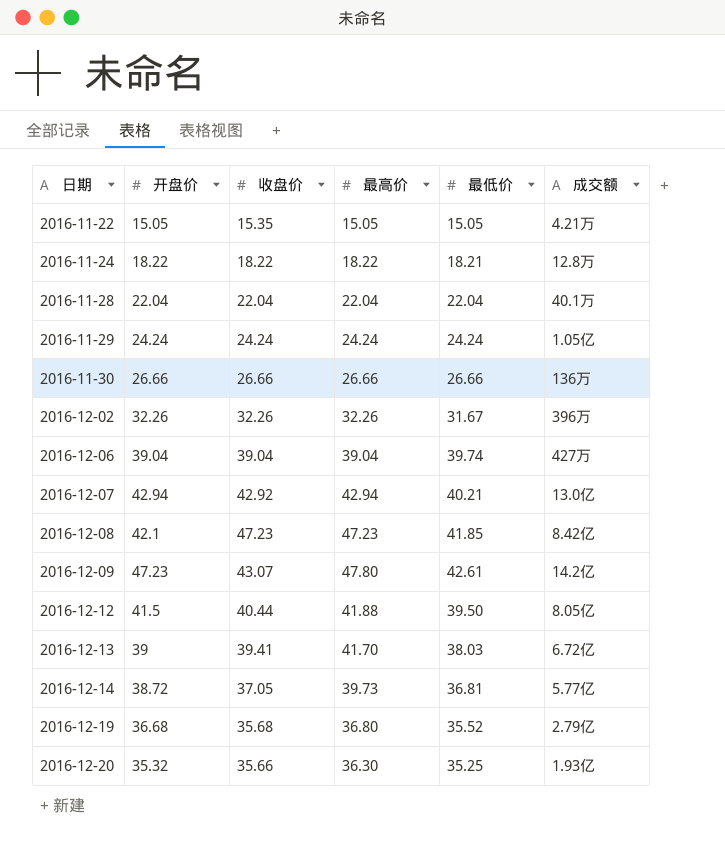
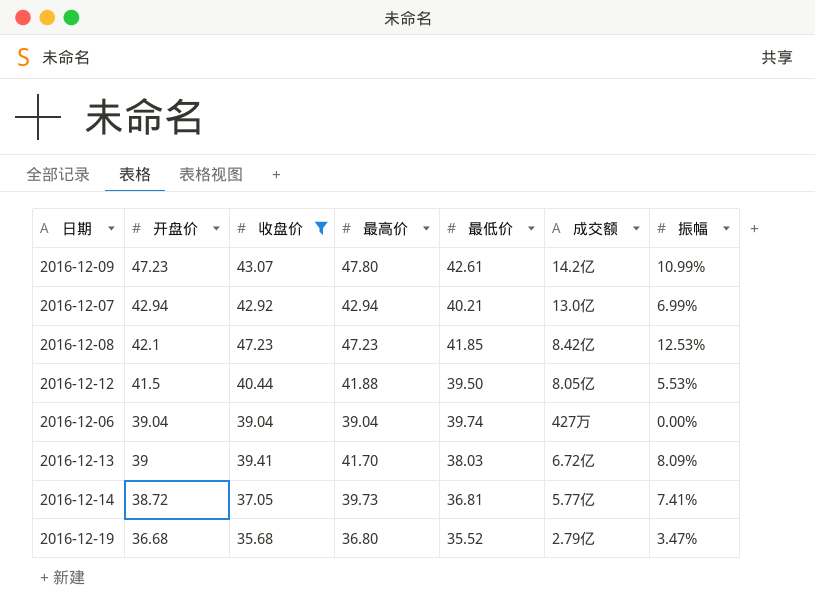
filter: none -> 收盘价 >= 35.68
row order: 日期 ascending -> 开盘价 descending
column 振幅 | position: none -> 7

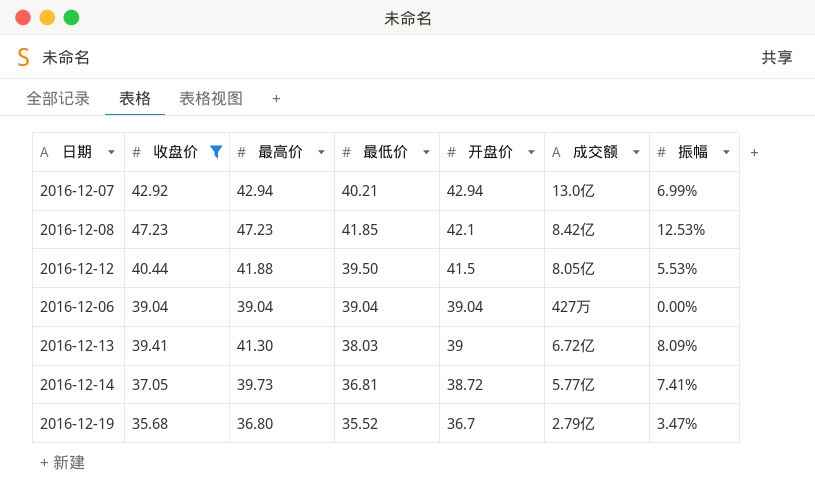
column 开盘价 | position: 2 -> 5
row 2016-12-09: 47.23 | 43.07 | 47.80 | 42.61 | 14.2亿 | 10.99% -> none
2016-12-06 | 最低价: 39.74 -> 39.04
2016-12-13 | 最高价: 41.70 -> 41.30
2016-12-19 | 开盘价: 36.68 -> 36.7

